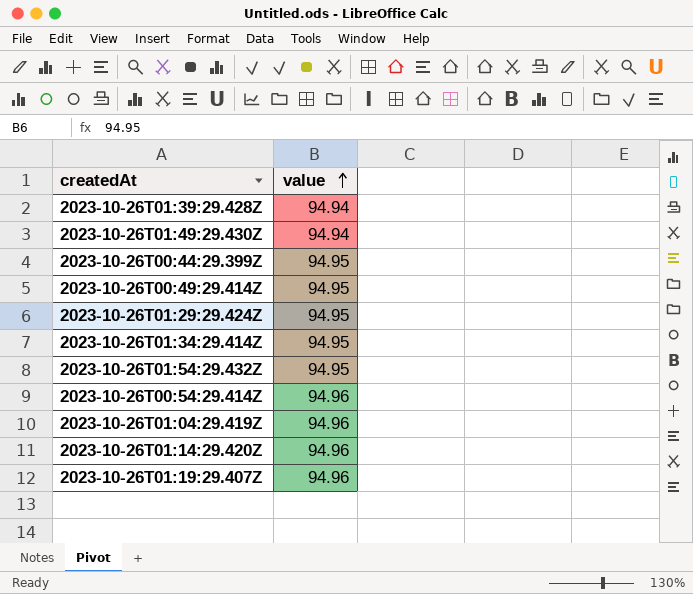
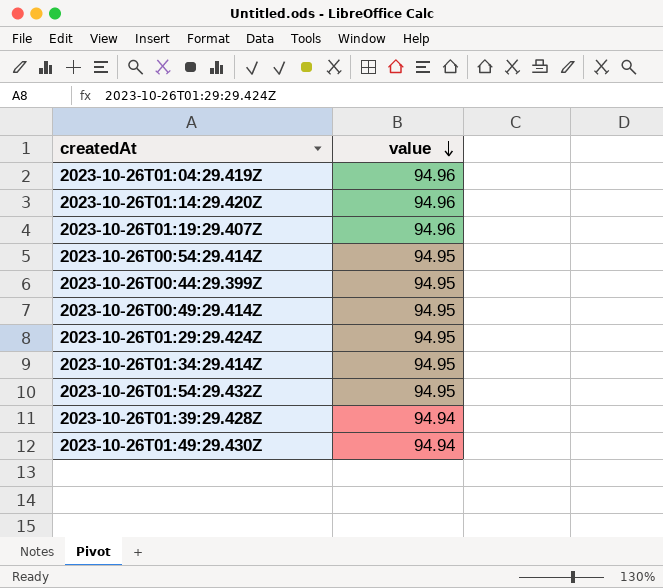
row order: value ascending -> value descending
2023-10-26T00:54:29.414Z | value: 94.96 -> 94.95

